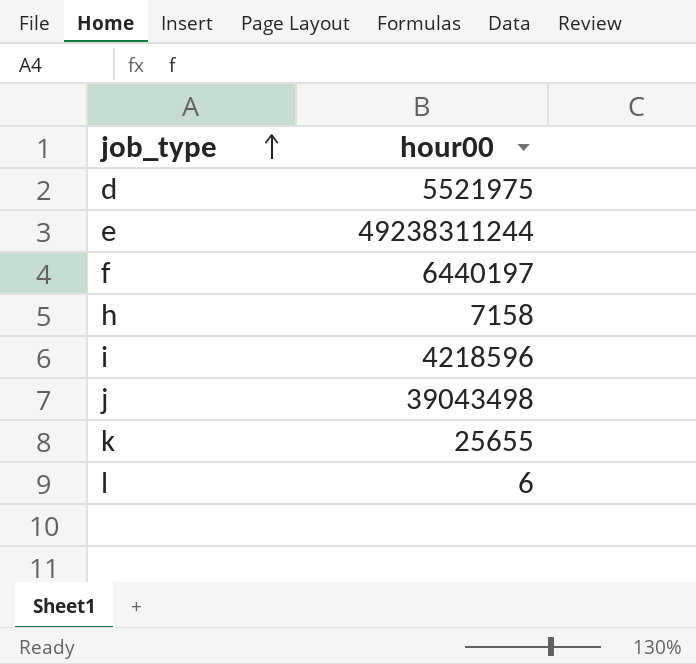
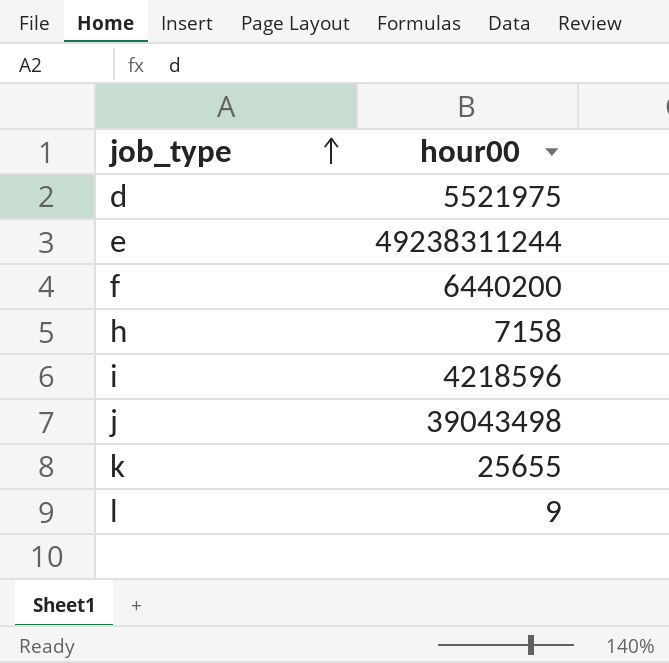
f | hour00: 6440197 -> 6440200
l | hour00: 6 -> 9

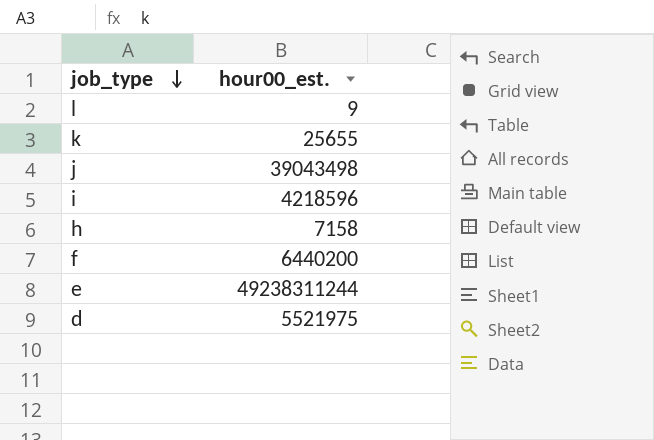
row order: job_type ascending -> job_type descending
column name: hour00 -> hour00_est.

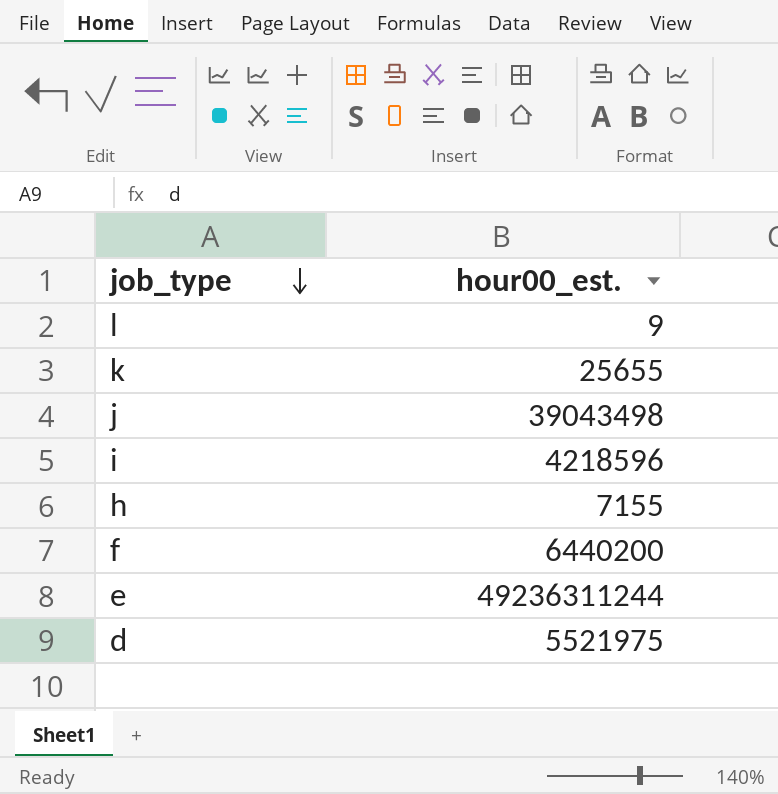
h | hour00_est.: 7158 -> 7155
e | hour00_est.: 49238311244 -> 49236311244

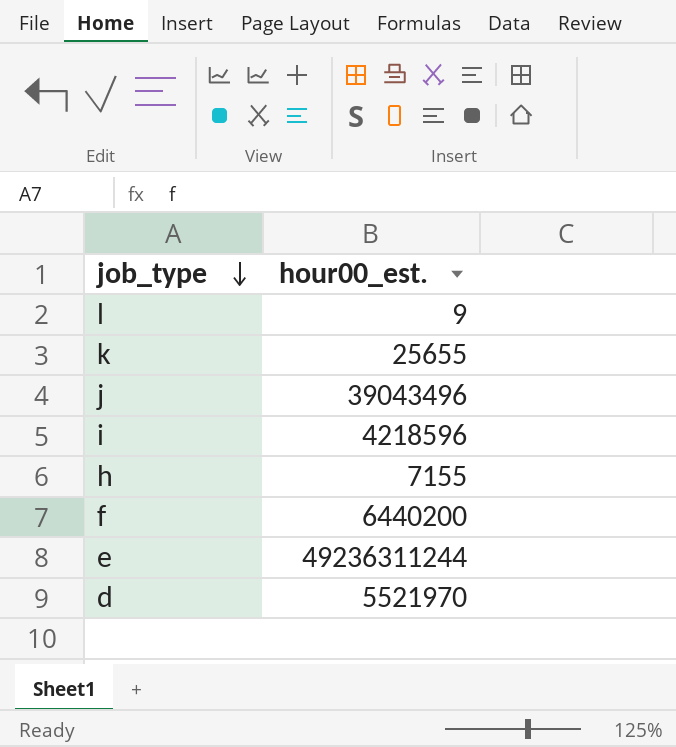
j | hour00_est.: 39043498 -> 39043496
d | hour00_est.: 5521975 -> 5521970

